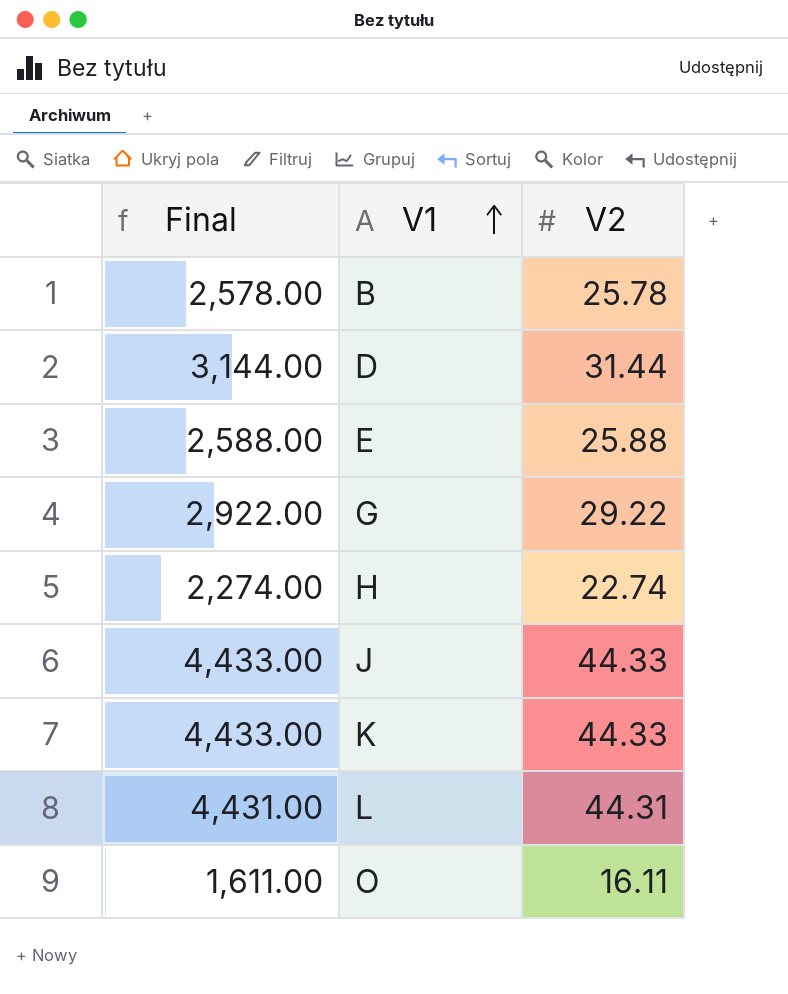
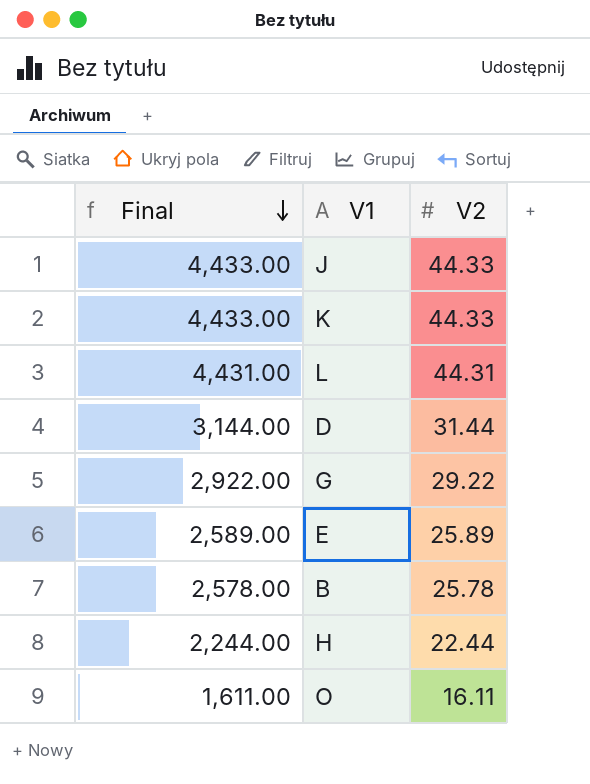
row order: V1 ascending -> Final descending
E | Final: 2,588.00 -> 2,589.00
E | V2: 25.88 -> 25.89
H | Final: 2,274.00 -> 2,244.00
H | V2: 22.74 -> 22.44

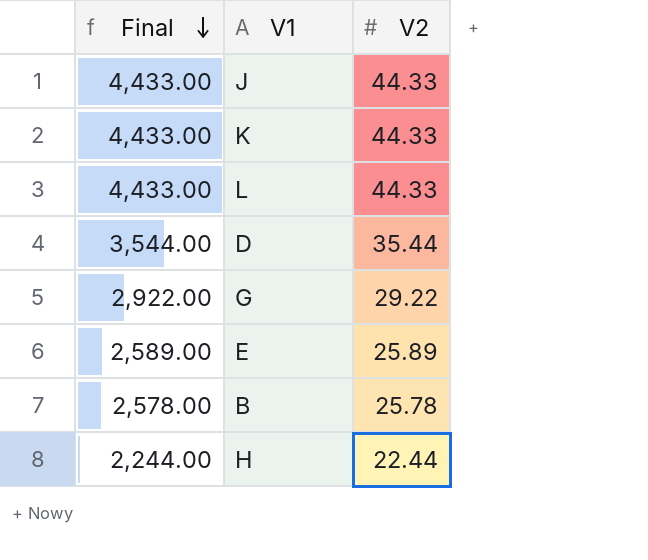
row O: 1,611.00 | 16.11 -> none
L | Final: 4,431.00 -> 4,433.00
L | V2: 44.31 -> 44.33
D | Final: 3,144.00 -> 3,544.00
D | V2: 31.44 -> 35.44

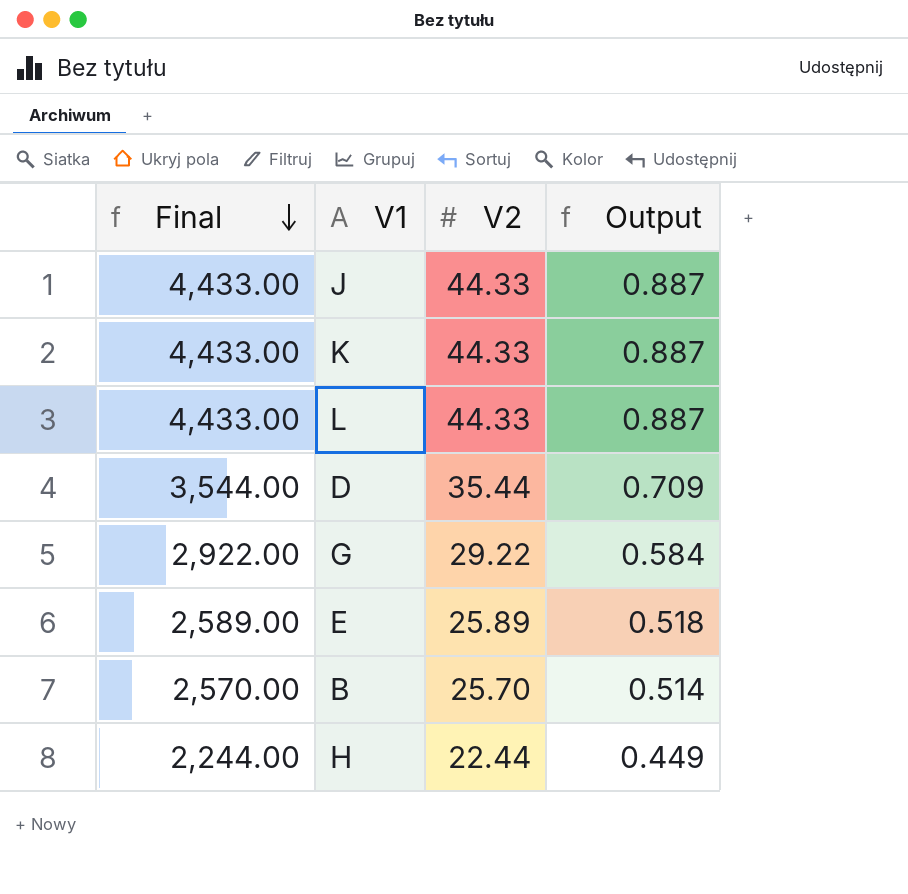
column Output | formula: none -> [V2] * 0.02
B | Final: 2,578.00 -> 2,570.00
B | V2: 25.78 -> 25.70

